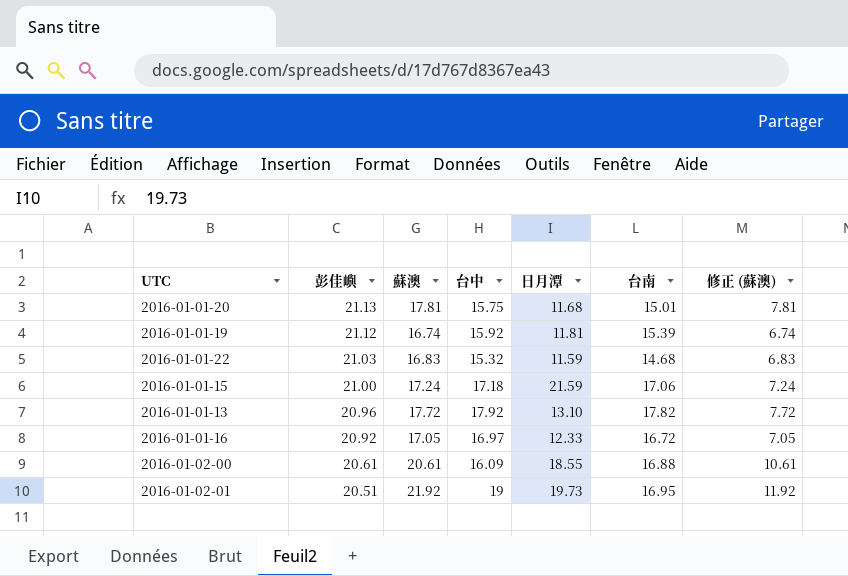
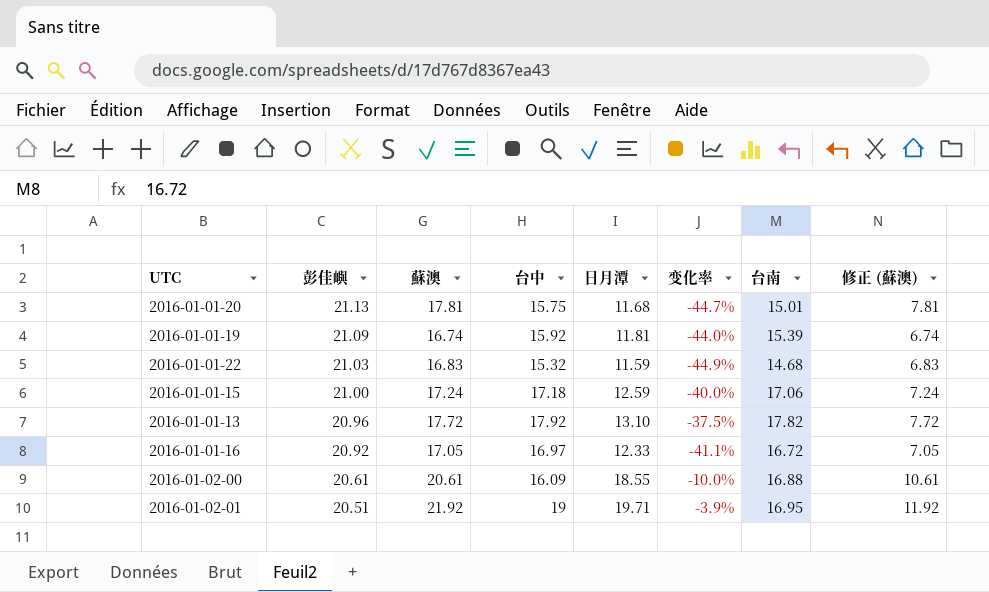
column 变化率 | formula: none -> ([日月潭] - [彭佳嶼]) / [彭佳嶼]
2016-01-01-19 | 彭佳嶼: 21.12 -> 21.09
2016-01-01-15 | 日月潭: 21.59 -> 12.59
2016-01-02-01 | 日月潭: 19.73 -> 19.71

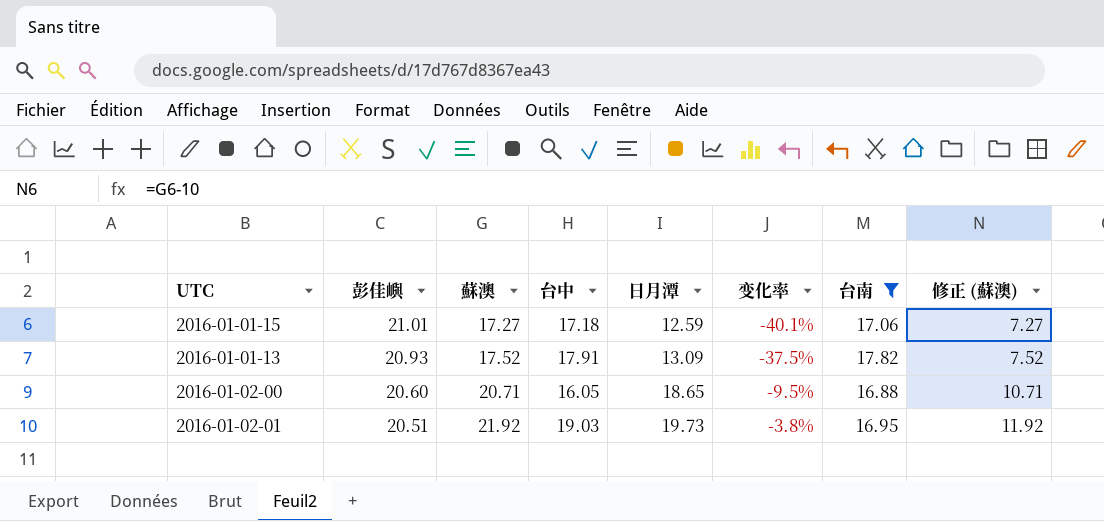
filter: none -> 台南 >= 16.88
2016-01-01-15 | 彭佳嶼: 21.00 -> 21.01
2016-01-01-15 | 蘇澳: 17.24 -> 17.27
2016-01-01-15 | 变化率: -40.0% -> -40.1%
2016-01-01-15 | 修正 (蘇澳): 7.24 -> 7.27
2016-01-01-13 | 彭佳嶼: 20.96 -> 20.93
2016-01-01-13 | 蘇澳: 17.72 -> 17.52
2016-01-01-13 | 台中: 17.92 -> 17.91
2016-01-01-13 | 日月潭: 13.10 -> 13.09
2016-01-01-13 | 修正 (蘇澳): 7.72 -> 7.52
2016-01-02-00 | 彭佳嶼: 20.61 -> 20.60
2016-01-02-00 | 蘇澳: 20.61 -> 20.71
2016-01-02-00 | 台中: 16.09 -> 16.05
2016-01-02-00 | 日月潭: 18.55 -> 18.65
2016-01-02-00 | 变化率: -10.0% -> -9.5%
2016-01-02-00 | 修正 (蘇澳): 10.61 -> 10.71
2016-01-02-01 | 台中: 19 -> 19.03
2016-01-02-01 | 日月潭: 19.71 -> 19.73
2016-01-02-01 | 变化率: -3.9% -> -3.8%

